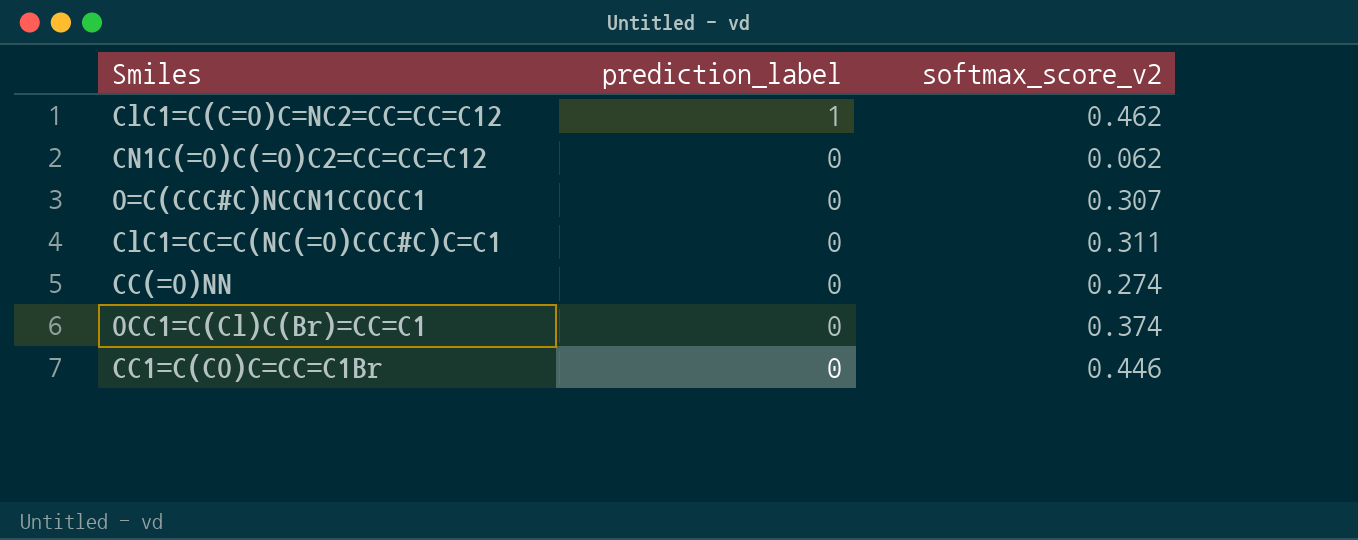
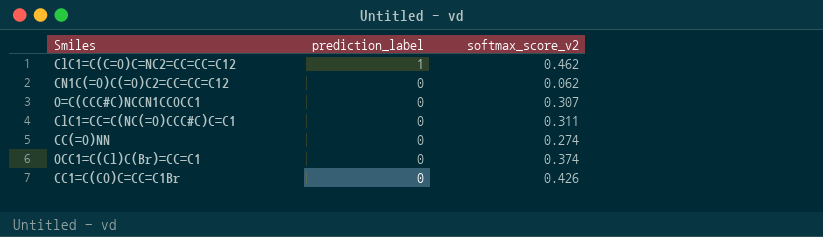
CC1=C(CO)C=CC=C1Br | softmax_score_v2: 0.446 -> 0.426

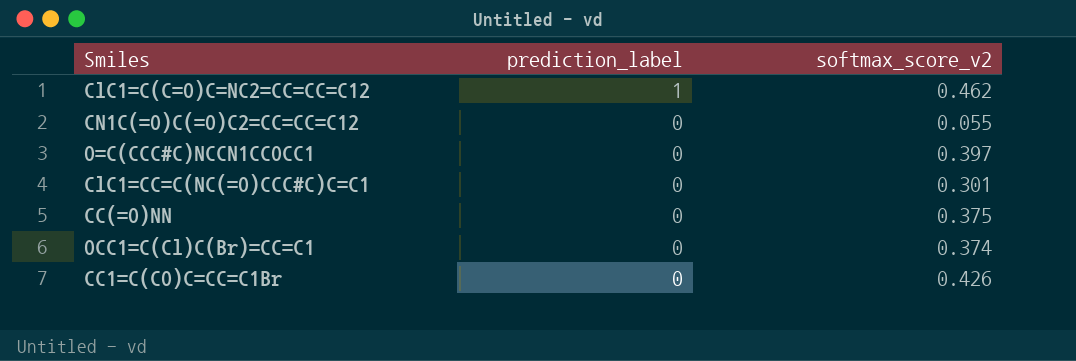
CN1C(=O)C(=O)C2=CC=CC=C12 | softmax_score_v2: 0.062 -> 0.055
O=C(CCC#C)NCCN1CCOCC1 | softmax_score_v2: 0.307 -> 0.397
ClC1=CC=C(NC(=O)CCC#C)C=C1 | softmax_score_v2: 0.311 -> 0.301
CC(=O)NN | softmax_score_v2: 0.274 -> 0.375

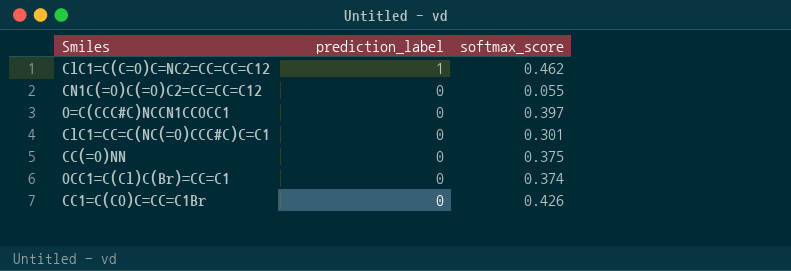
column name: softmax_score_v2 -> softmax_score

